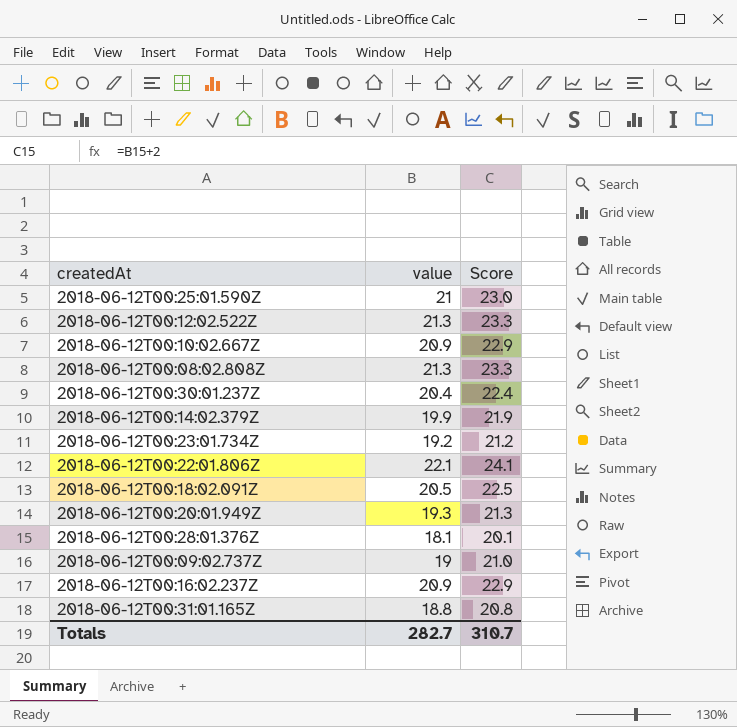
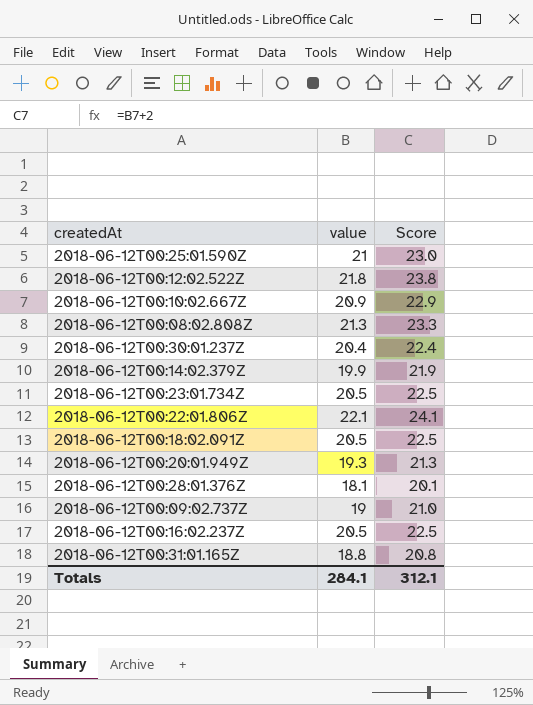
2018-06-12T00:12:02.522Z | value: 21.3 -> 21.8
2018-06-12T00:12:02.522Z | Score: 23.3 -> 23.8
2018-06-12T00:23:01.734Z | value: 19.2 -> 20.5
2018-06-12T00:23:01.734Z | Score: 21.2 -> 22.5
2018-06-12T00:16:02.237Z | value: 20.9 -> 20.5
2018-06-12T00:16:02.237Z | Score: 22.9 -> 22.5
Totals | value: 282.7 -> 284.1
Totals | Score: 310.7 -> 312.1

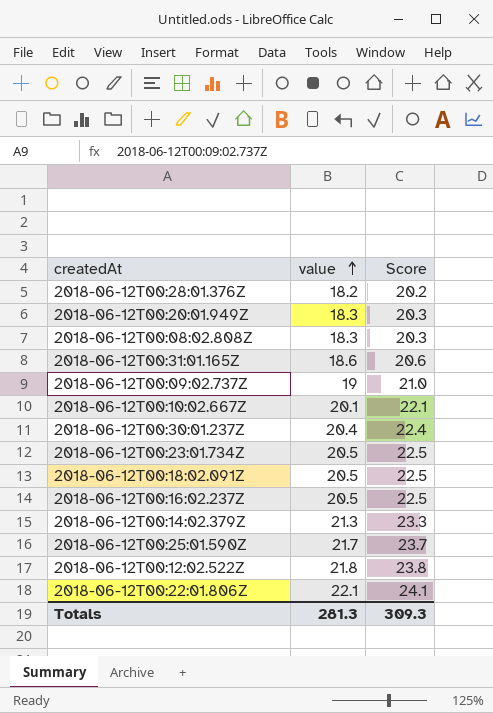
row order: none -> value ascending
2018-06-12T00:28:01.376Z | value: 18.1 -> 18.2
2018-06-12T00:28:01.376Z | Score: 20.1 -> 20.2
2018-06-12T00:20:01.949Z | value: 19.3 -> 18.3
2018-06-12T00:20:01.949Z | Score: 21.3 -> 20.3
2018-06-12T00:08:02.808Z | value: 21.3 -> 18.3
2018-06-12T00:08:02.808Z | Score: 23.3 -> 20.3
2018-06-12T00:31:01.165Z | value: 18.8 -> 18.6
2018-06-12T00:31:01.165Z | Score: 20.8 -> 20.6
2018-06-12T00:10:02.667Z | value: 20.9 -> 20.1
2018-06-12T00:10:02.667Z | Score: 22.9 -> 22.1
2018-06-12T00:14:02.379Z | value: 19.9 -> 21.3
2018-06-12T00:14:02.379Z | Score: 21.9 -> 23.3
2018-06-12T00:25:01.590Z | value: 21 -> 21.7
2018-06-12T00:25:01.590Z | Score: 23.0 -> 23.7
Totals | value: 284.1 -> 281.3
Totals | Score: 312.1 -> 309.3

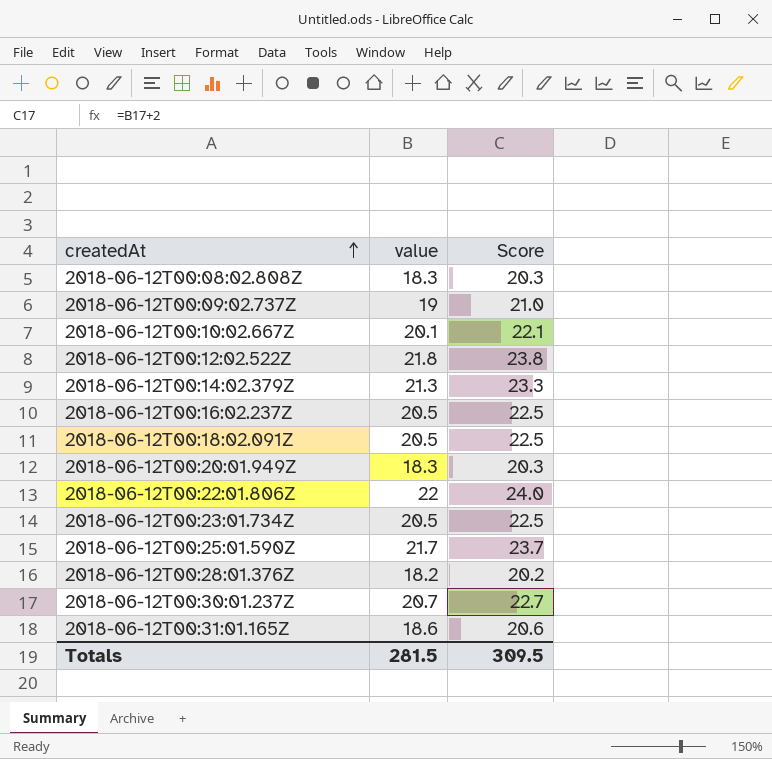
row order: value ascending -> createdAt ascending
2018-06-12T00:22:01.806Z | value: 22.1 -> 22
2018-06-12T00:22:01.806Z | Score: 24.1 -> 24.0
2018-06-12T00:30:01.237Z | value: 20.4 -> 20.7
2018-06-12T00:30:01.237Z | Score: 22.4 -> 22.7
Totals | value: 281.3 -> 281.5
Totals | Score: 309.3 -> 309.5

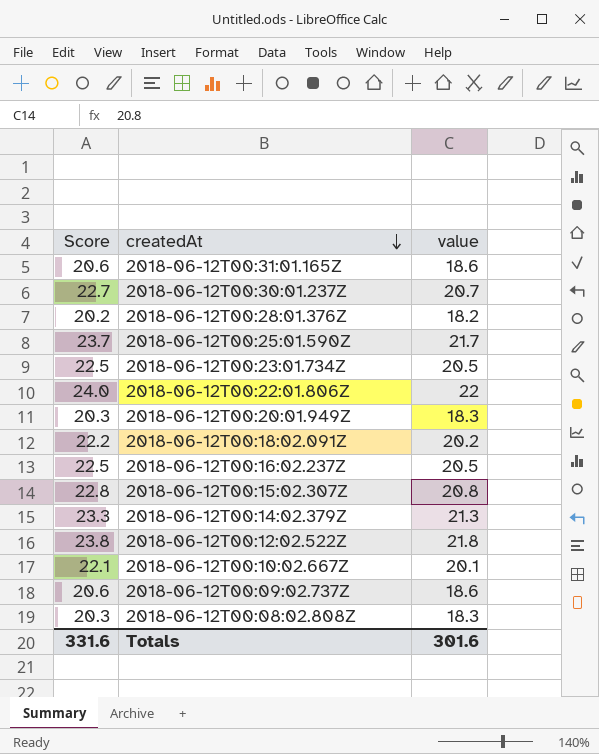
row order: createdAt ascending -> createdAt descending
column Score | position: 3 -> 1
2018-06-12T00:18:02.091Z | Score: 22.5 -> 22.2
2018-06-12T00:18:02.091Z | value: 20.5 -> 20.2
row 2018-06-12T00:15:02.307Z: none -> 22.8 | 20.8
2018-06-12T00:09:02.737Z | Score: 21.0 -> 20.6
2018-06-12T00:09:02.737Z | value: 19 -> 18.6
Totals | Score: 309.5 -> 331.6
Totals | value: 281.5 -> 301.6

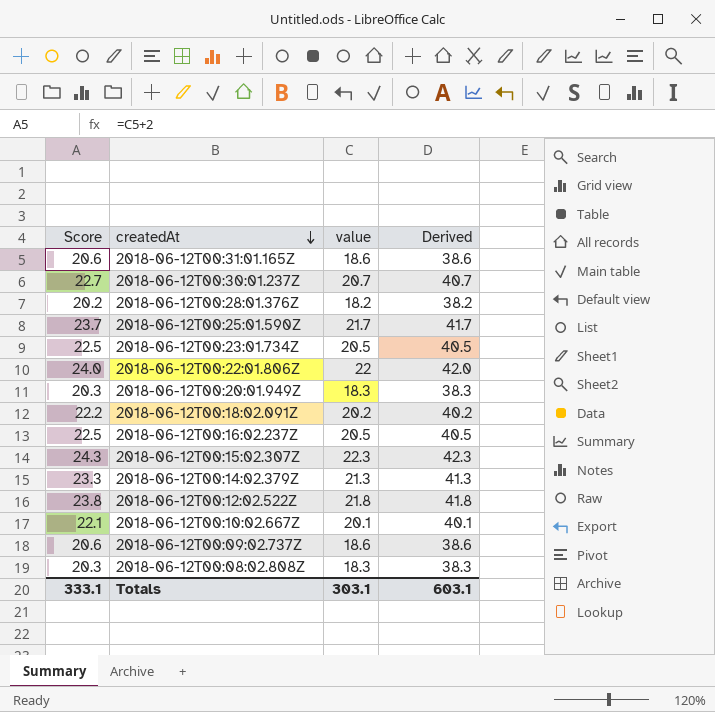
column Derived | formula: none -> [value] + 20
2018-06-12T00:15:02.307Z | Score: 22.8 -> 24.3
2018-06-12T00:15:02.307Z | value: 20.8 -> 22.3
Totals | Score: 331.6 -> 333.1
Totals | value: 301.6 -> 303.1

